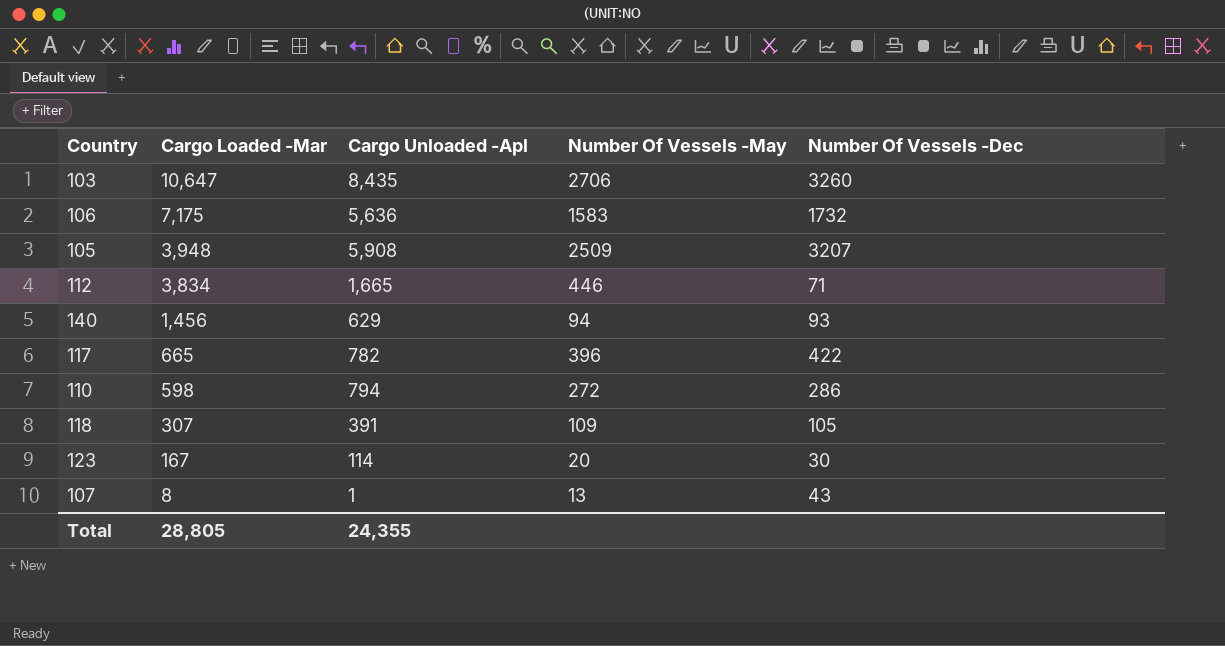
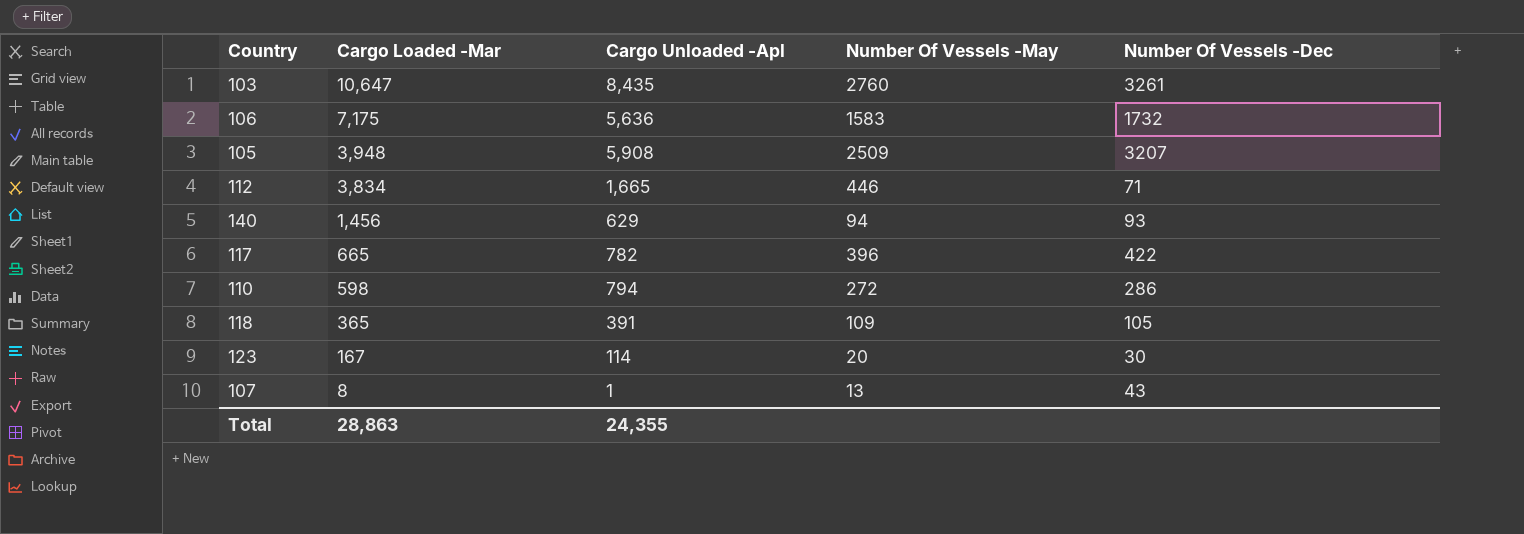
103 | Number Of Vessels -May: 2706 -> 2760
103 | Number Of Vessels -Dec: 3260 -> 3261
118 | Cargo Loaded -Mar: 307 -> 365
Total | Cargo Loaded -Mar: 28,805 -> 28,863

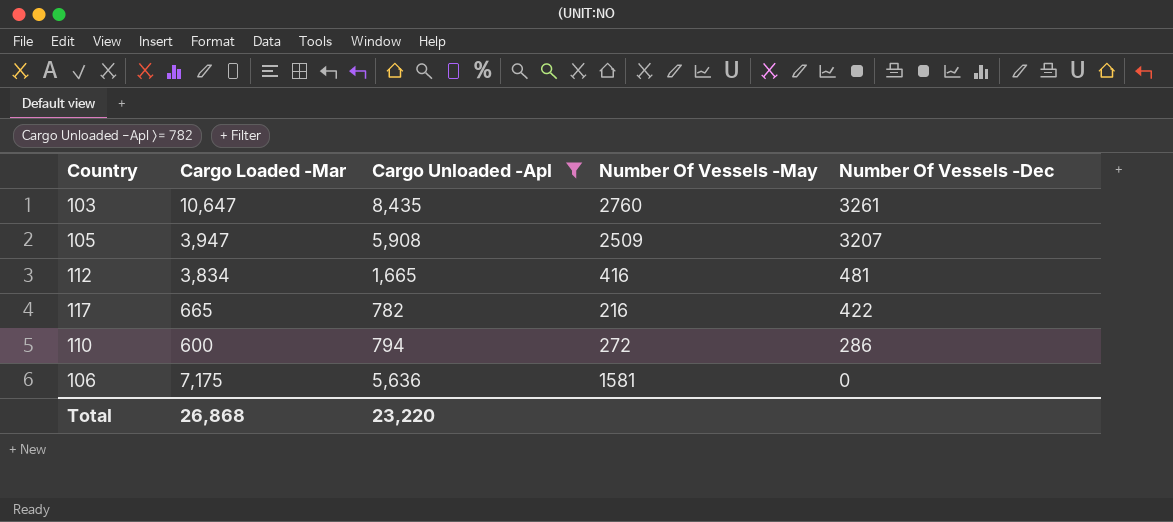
filter: none -> Cargo Unloaded -Apl >= 782
row order: Cargo Loaded -Mar descending -> Number Of Vessels -Dec descending
105 | Cargo Loaded -Mar: 3,948 -> 3,947
112 | Number Of Vessels -May: 446 -> 416
112 | Number Of Vessels -Dec: 71 -> 481
117 | Number Of Vessels -May: 396 -> 216
110 | Cargo Loaded -Mar: 598 -> 600
106 | Number Of Vessels -May: 1583 -> 1581
106 | Number Of Vessels -Dec: 1732 -> 0
Total | Cargo Loaded -Mar: 28,863 -> 26,868
Total | Cargo Unloaded -Apl: 24,355 -> 23,220

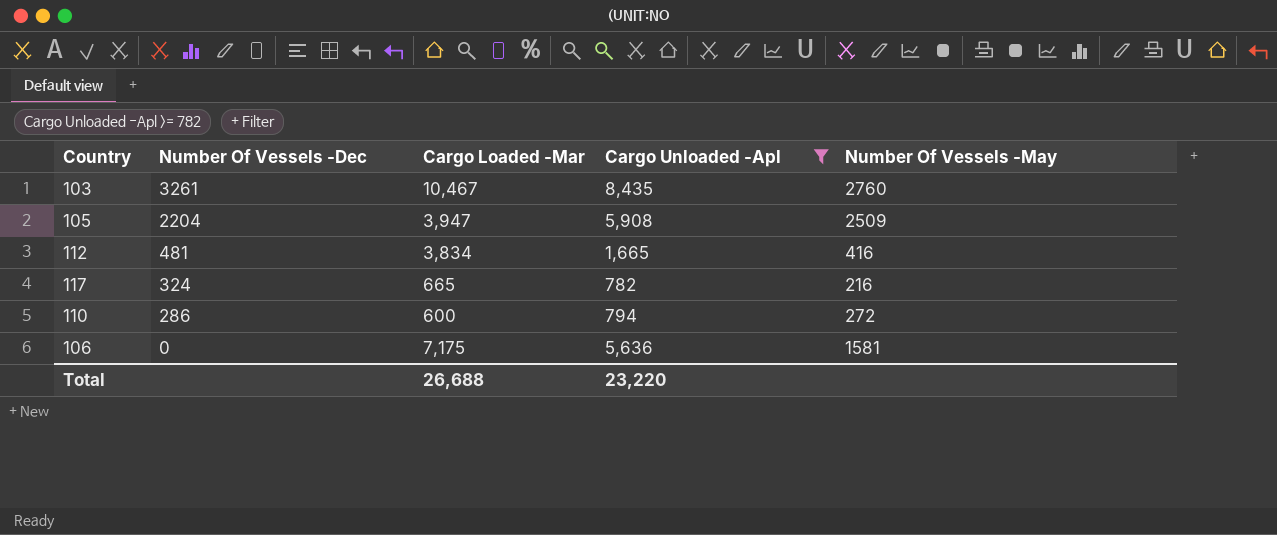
column Number Of Vessels -Dec | position: 5 -> 2
103 | Cargo Loaded -Mar: 10,647 -> 10,467
105 | Number Of Vessels -Dec: 3207 -> 2204
117 | Number Of Vessels -Dec: 422 -> 324
Total | Cargo Loaded -Mar: 26,868 -> 26,688

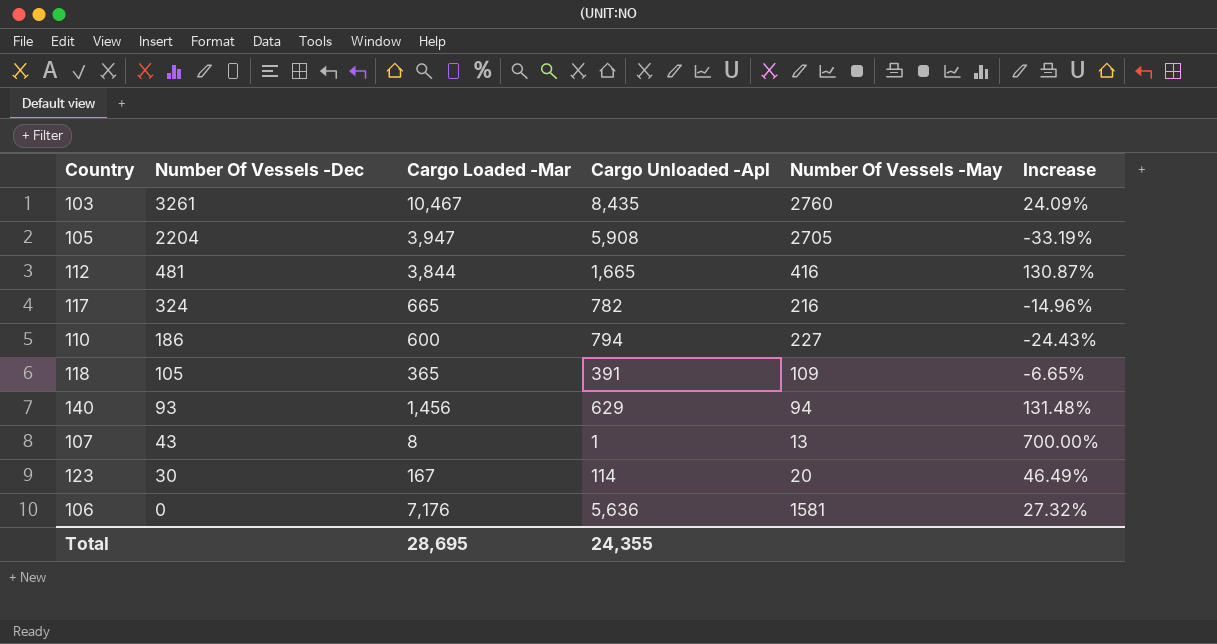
filter: Cargo Unloaded -Apl >= 782 -> none
column Increase | formula: none -> ([Cargo Loaded -Mar] - [Cargo Unloaded -Apl]) / [Cargo Unloaded -Apl]
105 | Number Of Vessels -May: 2509 -> 2705
112 | Cargo Loaded -Mar: 3,834 -> 3,844
110 | Number Of Vessels -Dec: 286 -> 186
110 | Number Of Vessels -May: 272 -> 227
106 | Cargo Loaded -Mar: 7,175 -> 7,176
Total | Cargo Loaded -Mar: 26,688 -> 28,695
Total | Cargo Unloaded -Apl: 23,220 -> 24,355

